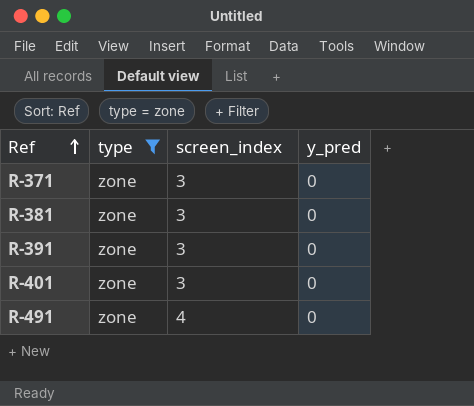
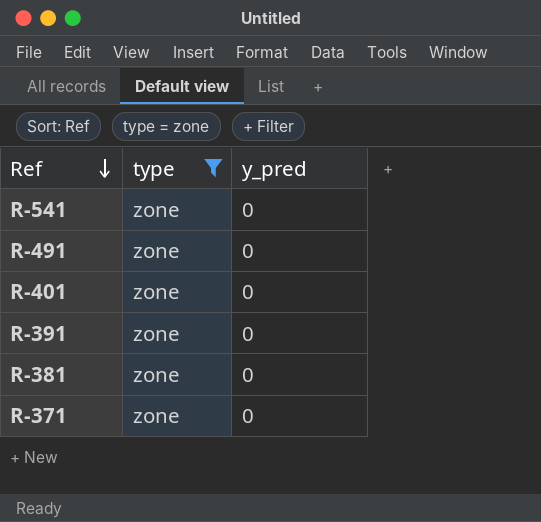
row order: Ref ascending -> Ref descending
column screen_index | position: 3 -> none
row R-541: none -> zone | 0

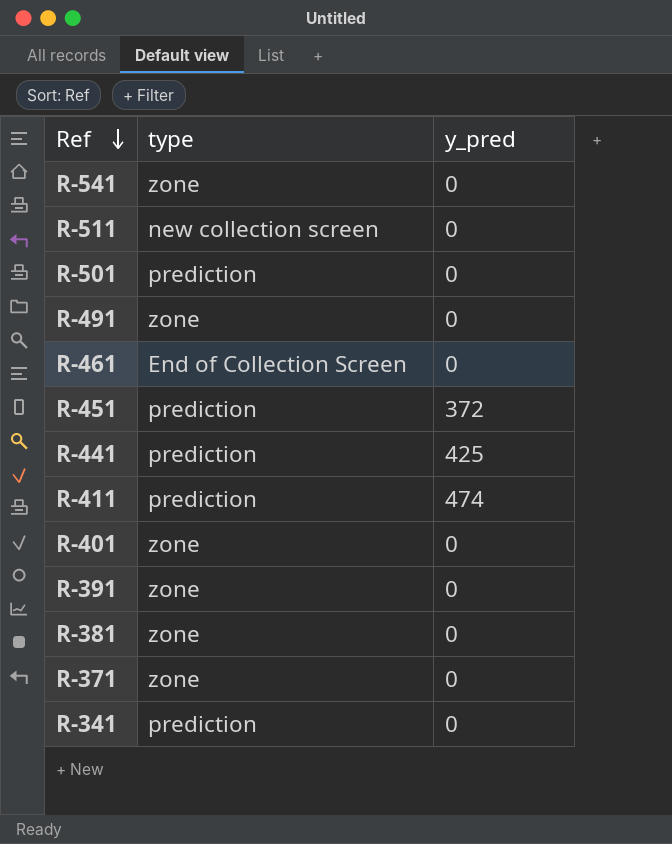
filter: type = zone -> none

